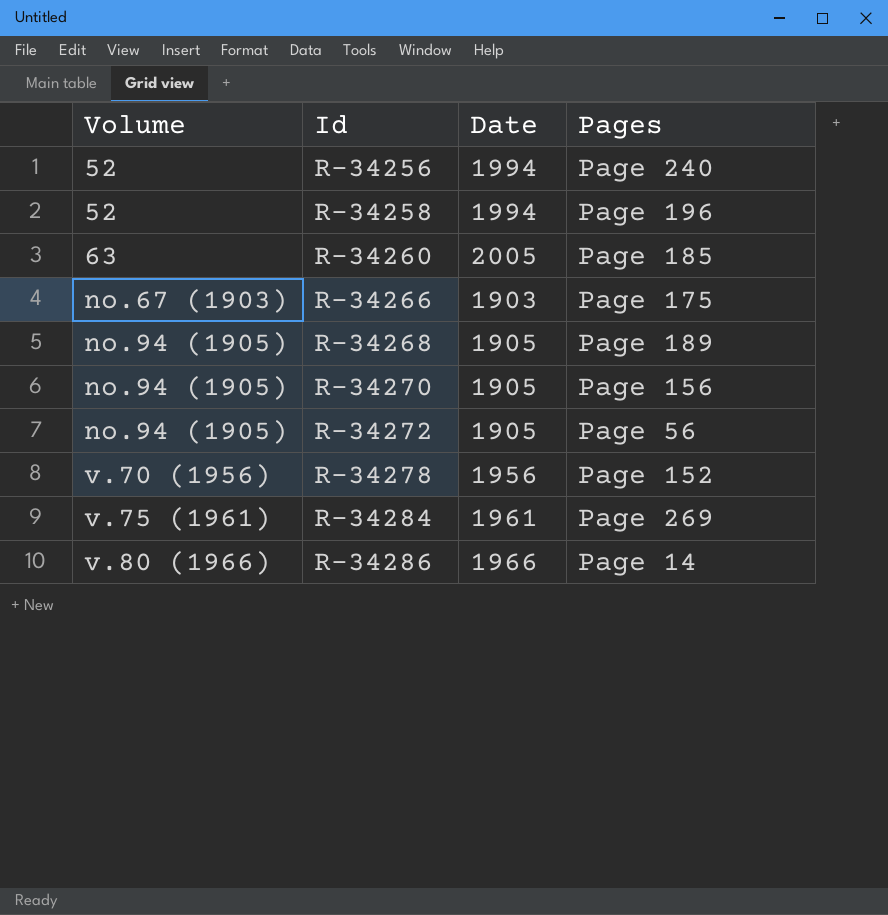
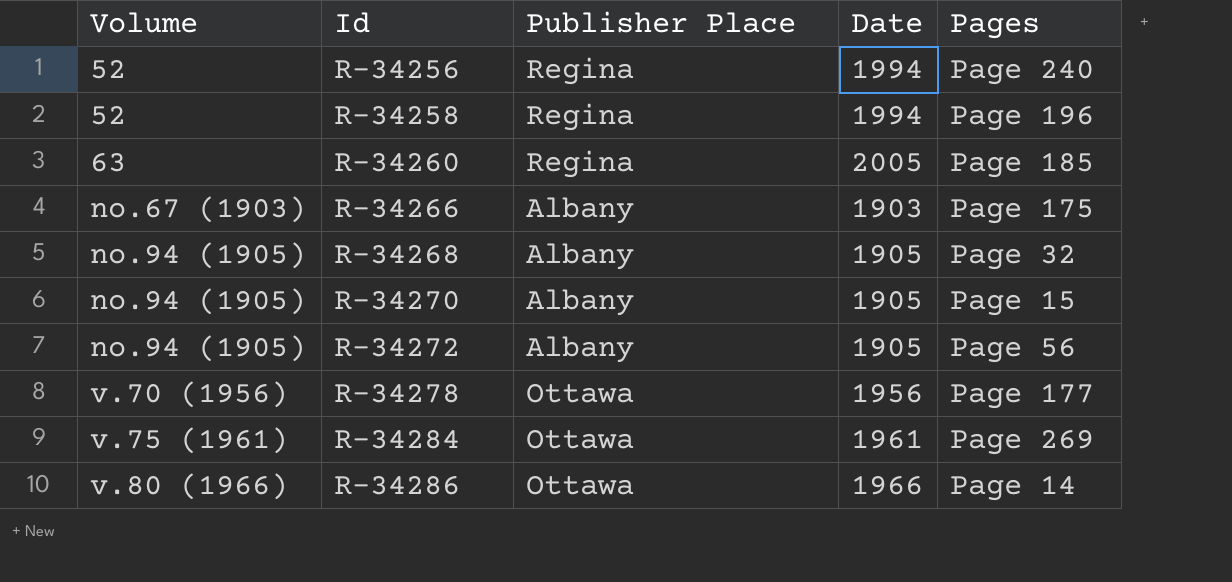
column Publisher Place | position: none -> 3
R-34268 | Pages: Page 189 -> Page 32
R-34270 | Pages: Page 156 -> Page 15
R-34278 | Pages: Page 152 -> Page 177

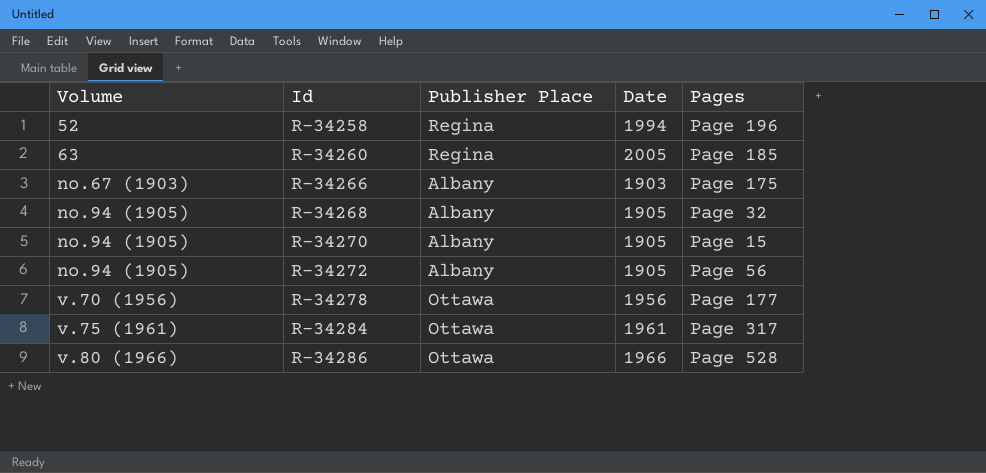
row R-34256: 52 | Regina | 1994 | Page 240 -> none
R-34284 | Pages: Page 269 -> Page 317
R-34286 | Pages: Page 14 -> Page 528

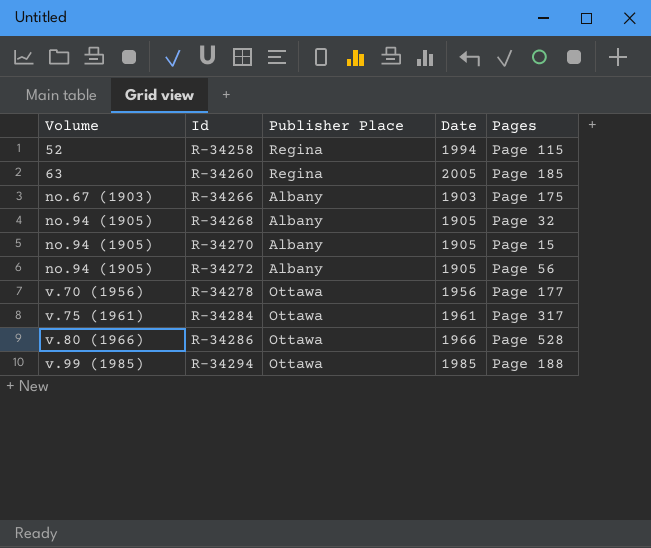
R-34258 | Pages: Page 196 -> Page 115
row R-34294: none -> v.99 (1985) | Ottawa | 1985 | Page 188

